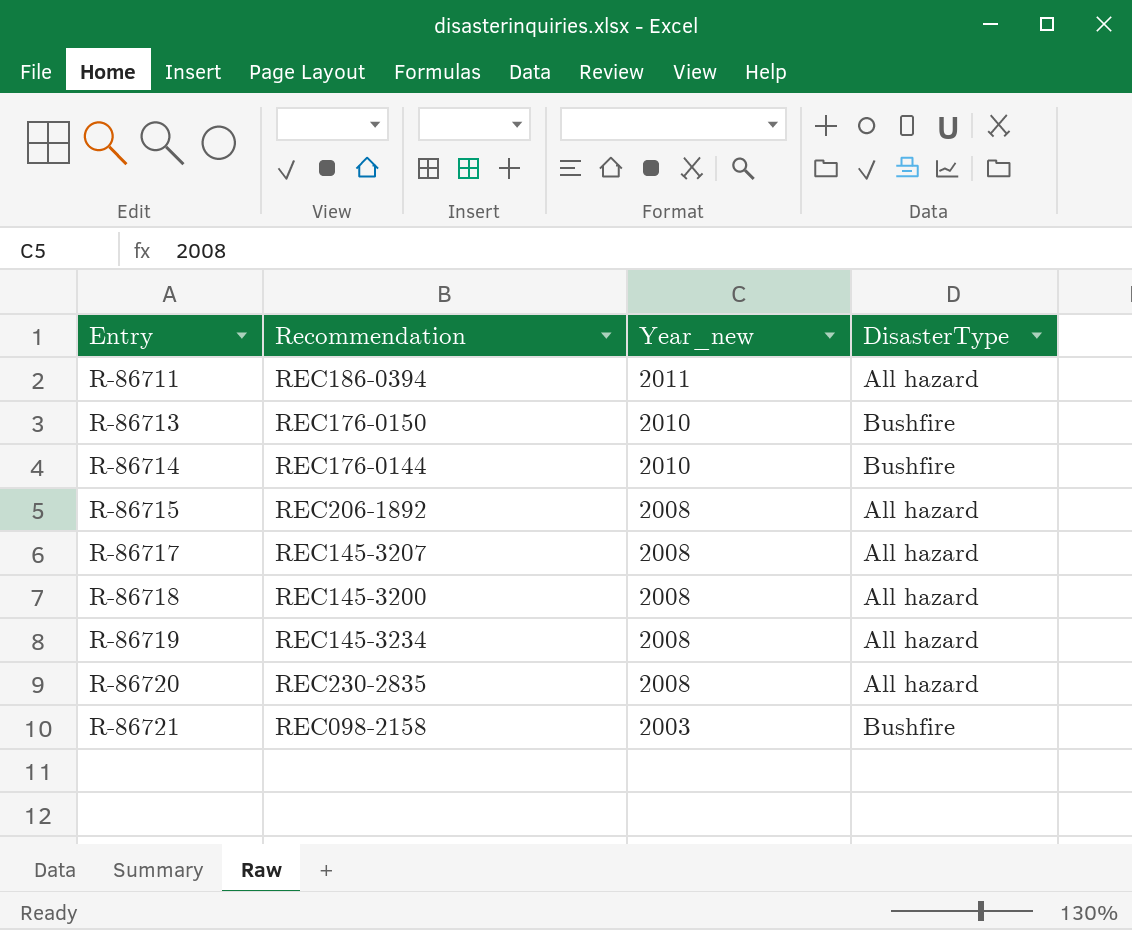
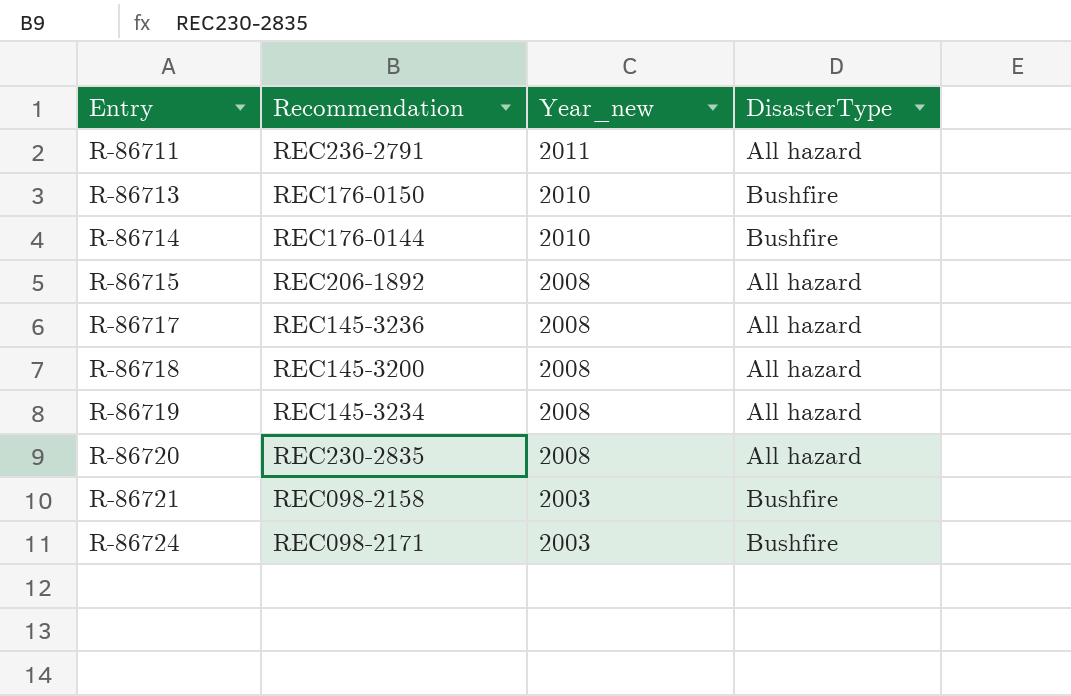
R-86711 | Recommendation: REC186-0394 -> REC236-2791
R-86717 | Recommendation: REC145-3207 -> REC145-3236
row R-86724: none -> REC098-2171 | 2003 | Bushfire

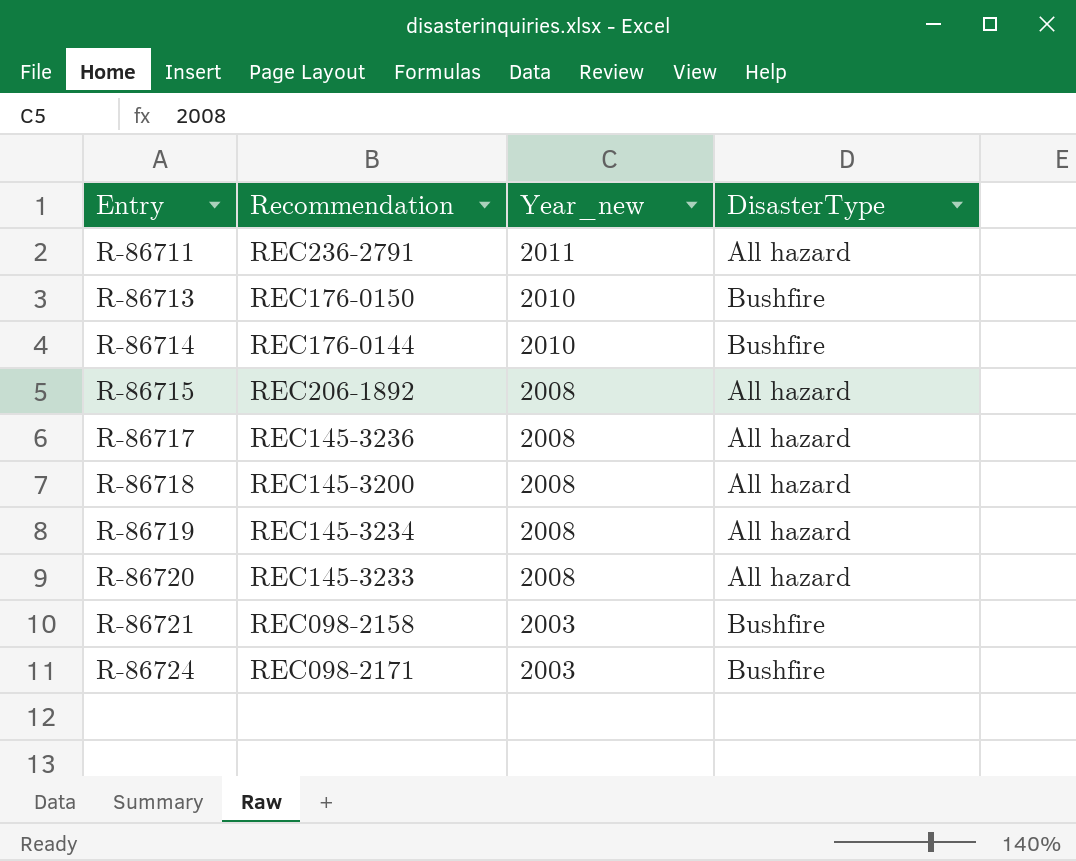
R-86720 | Recommendation: REC230-2835 -> REC145-3233

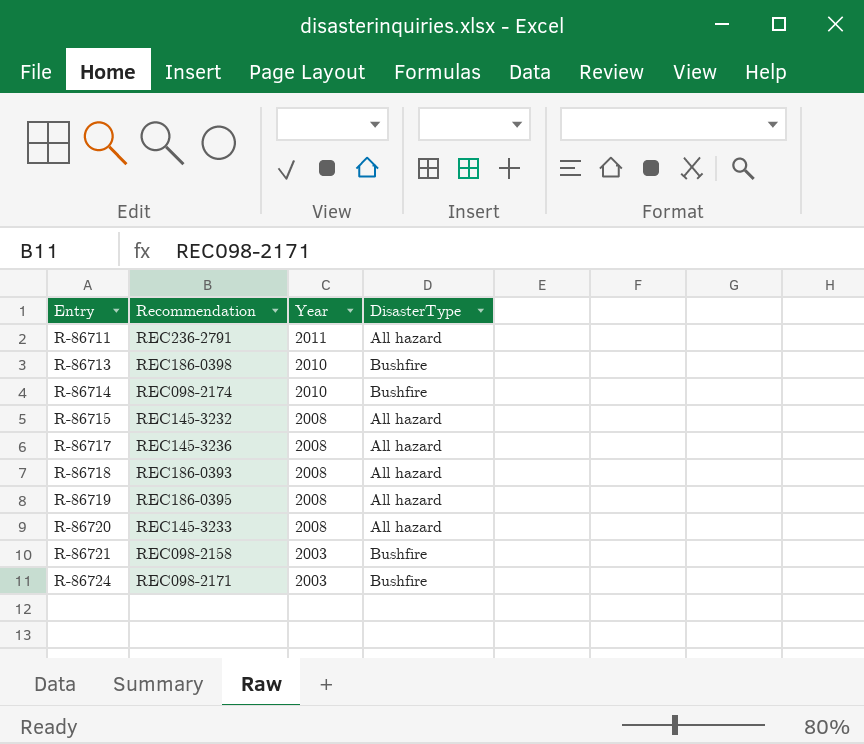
column name: Year_new -> Year
R-86713 | Recommendation: REC176-0150 -> REC186-0398
R-86714 | Recommendation: REC176-0144 -> REC098-2174
R-86715 | Recommendation: REC206-1892 -> REC145-3232
R-86718 | Recommendation: REC145-3200 -> REC186-0393
R-86719 | Recommendation: REC145-3234 -> REC186-0395

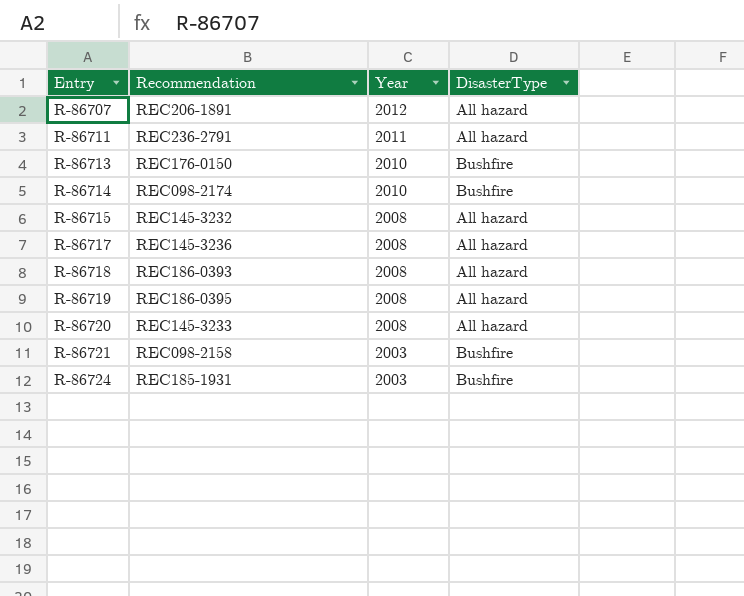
row R-86707: none -> REC206-1891 | 2012 | All hazard
R-86713 | Recommendation: REC186-0398 -> REC176-0150
R-86724 | Recommendation: REC098-2171 -> REC185-1931

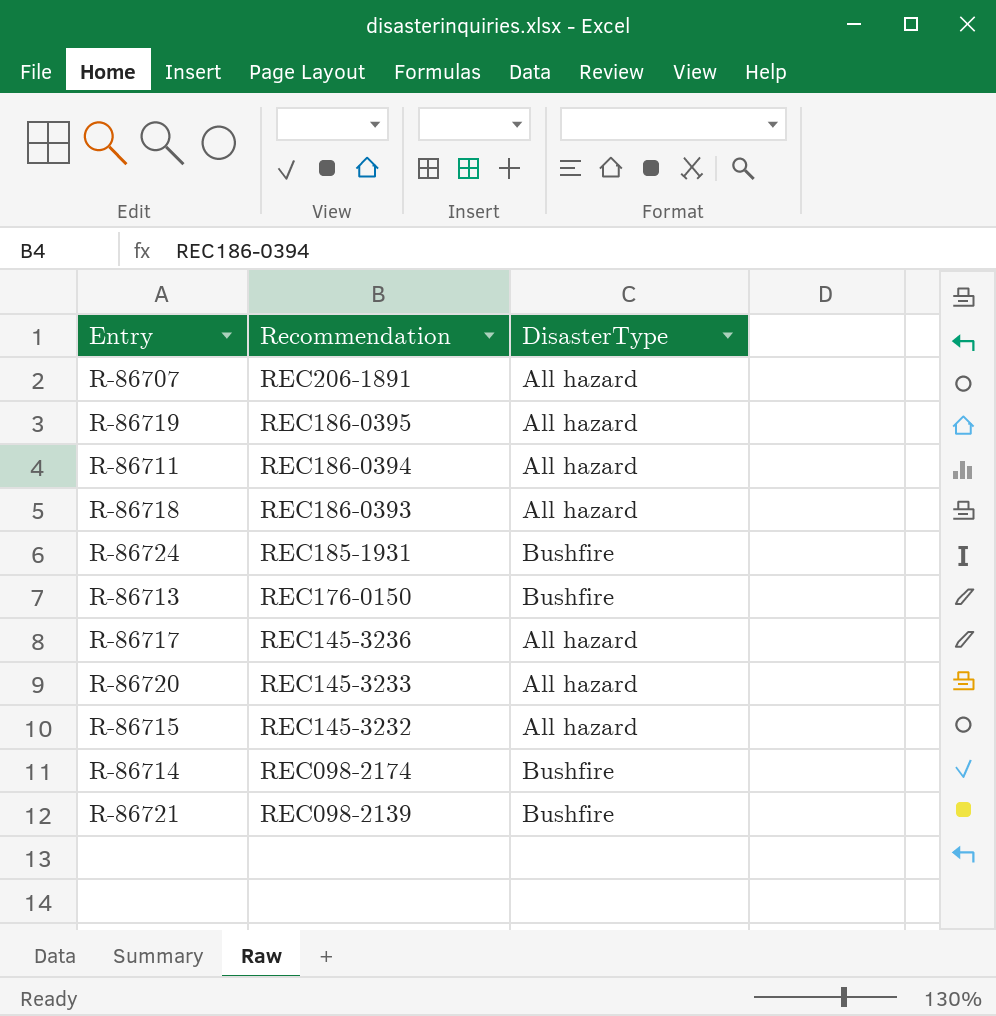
row order: Entry ascending -> Recommendation descending
column Year | position: 3 -> none
R-86711 | Recommendation: REC236-2791 -> REC186-0394
R-86721 | Recommendation: REC098-2158 -> REC098-2139

